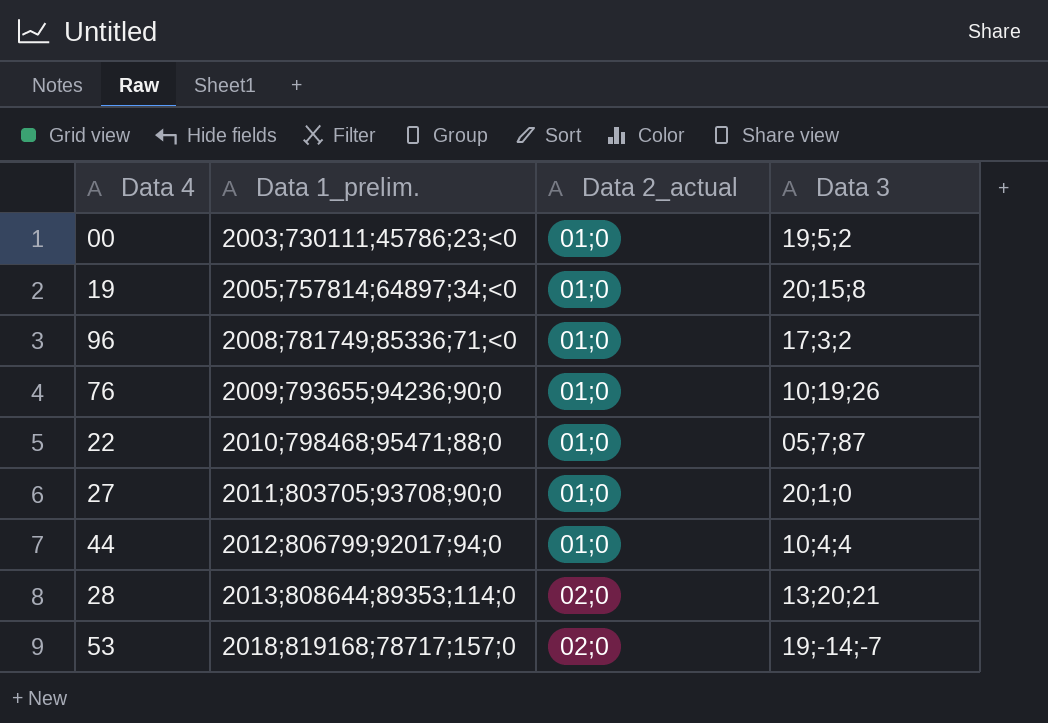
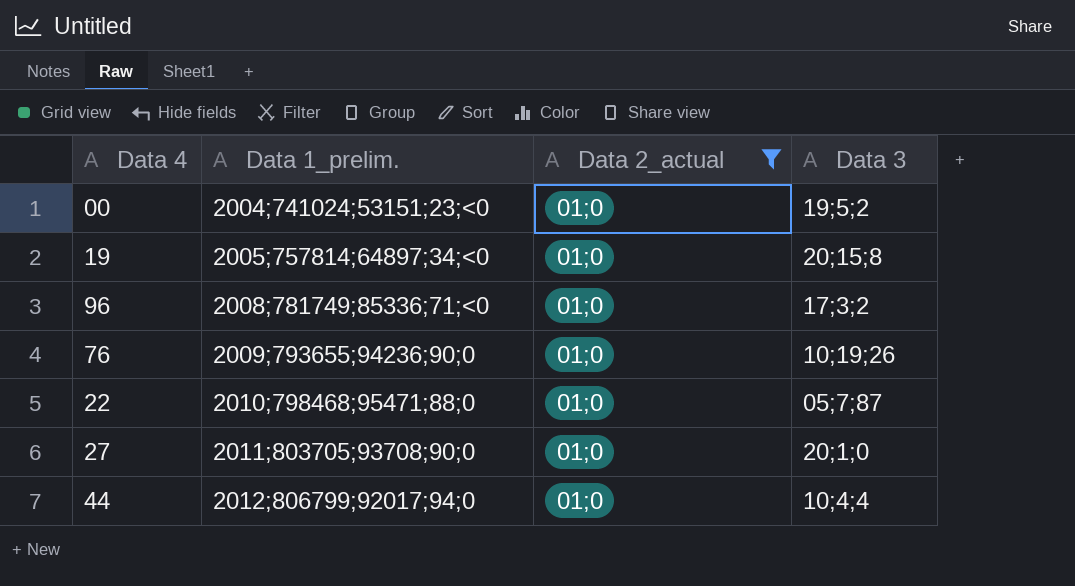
filter: none -> Data 2_actual = 01;0
00 | Data 1_prelim.: 2003;730111;45786;23;<0 -> 2004;741024;53151;23;<0

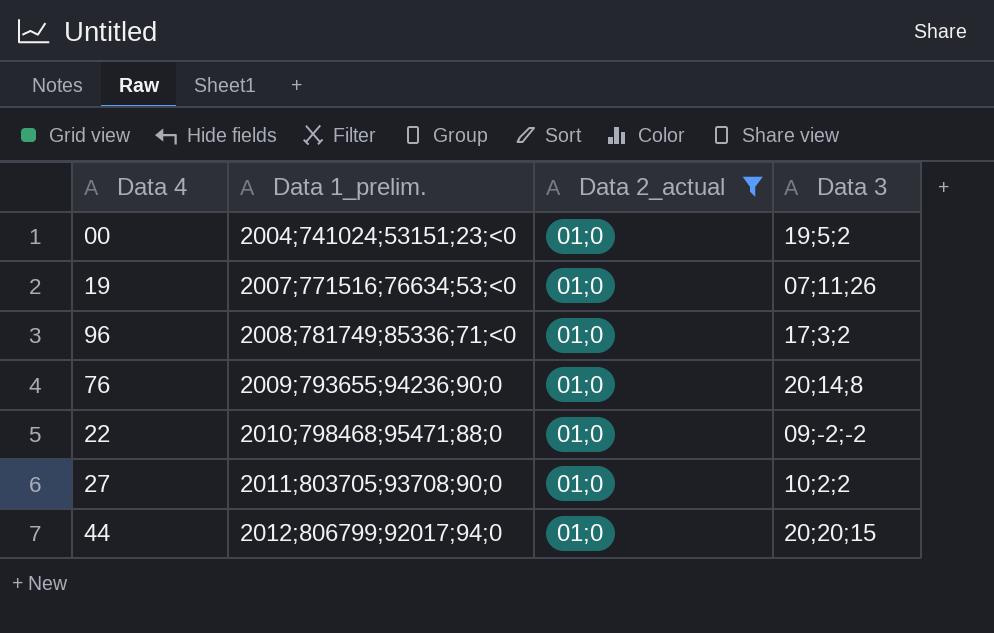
19 | Data 1_prelim.: 2005;757814;64897;34;<0 -> 2007;771516;76634;53;<0
19 | Data 3: 20;15;8 -> 07;11;26
76 | Data 3: 10;19;26 -> 20;14;8
22 | Data 3: 05;7;87 -> 09;-2;-2
27 | Data 3: 20;1;0 -> 10;2;2
44 | Data 3: 10;4;4 -> 20;20;15

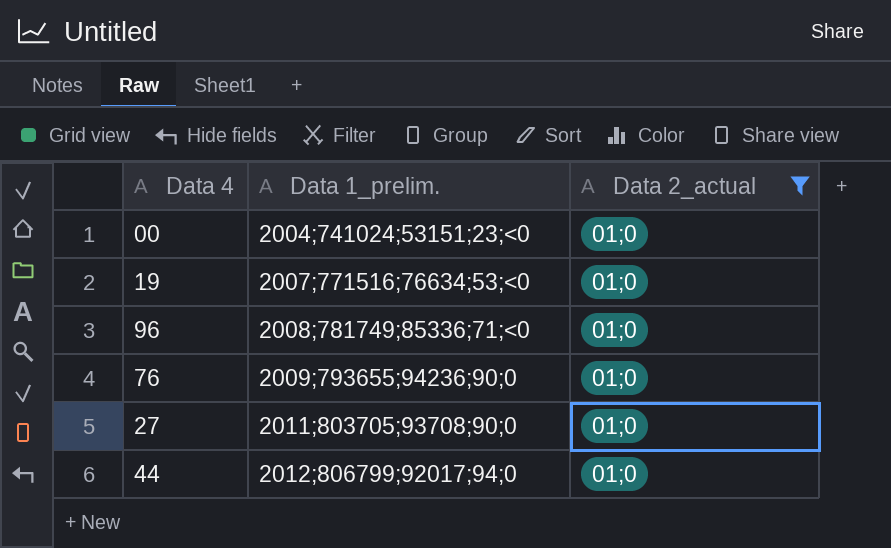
column Data 3 | position: 4 -> none
row 22: 2010;798468;95471;88;0 | 01;0 | 09;-2;-2 -> none

